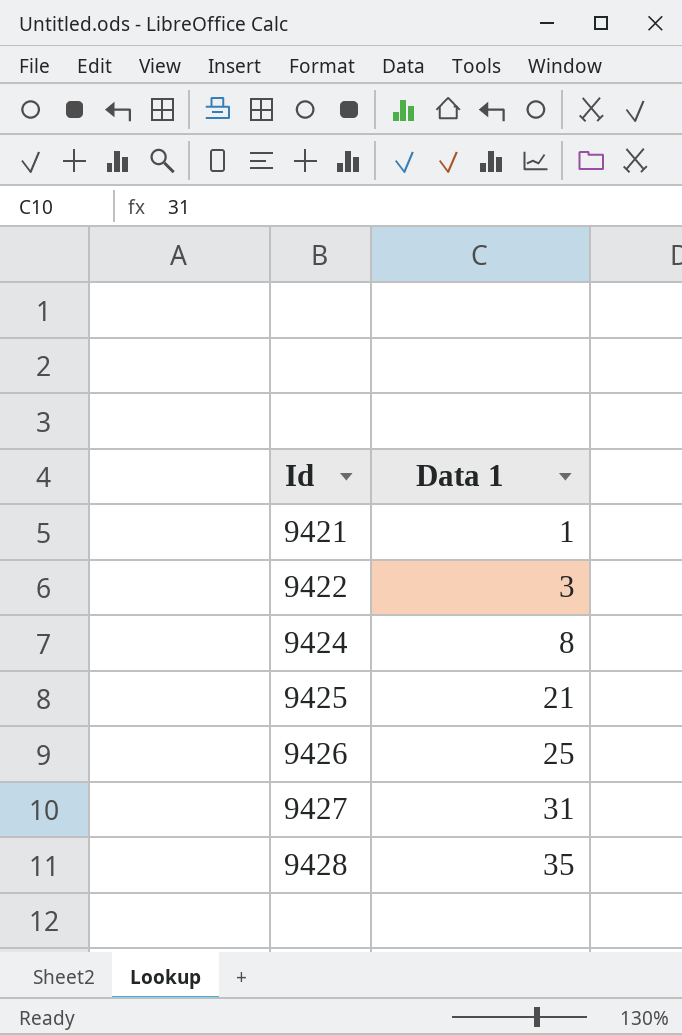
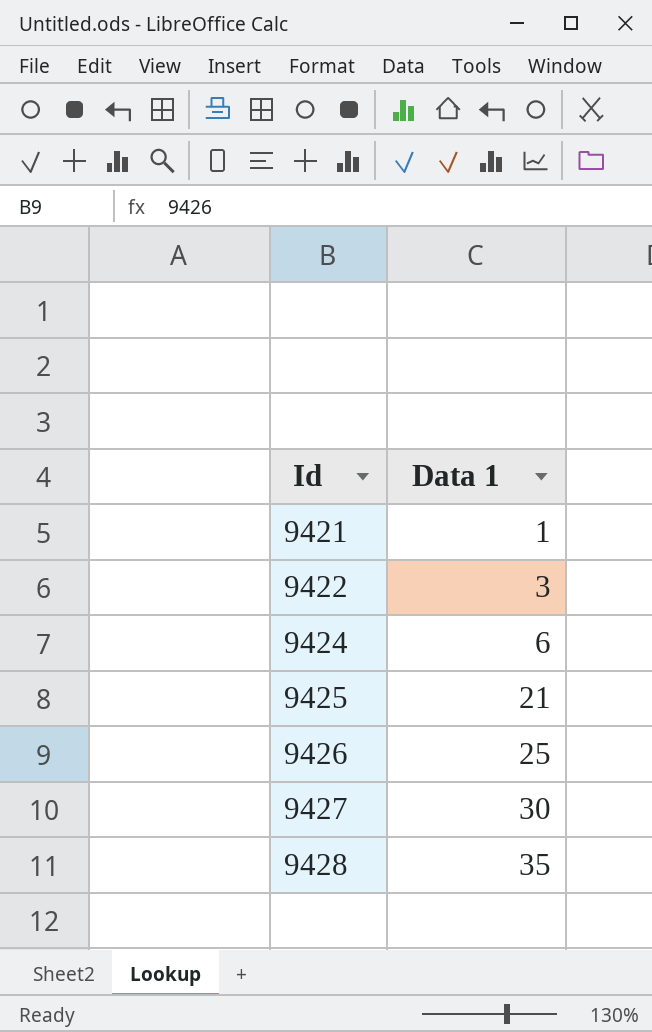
9424 | Data 1: 8 -> 6
9427 | Data 1: 31 -> 30

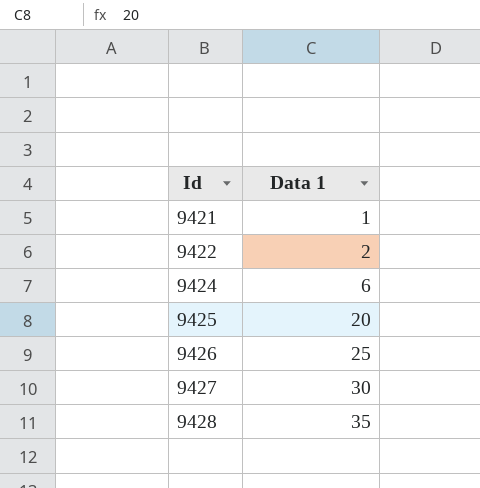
9422 | Data 1: 3 -> 2
9425 | Data 1: 21 -> 20

